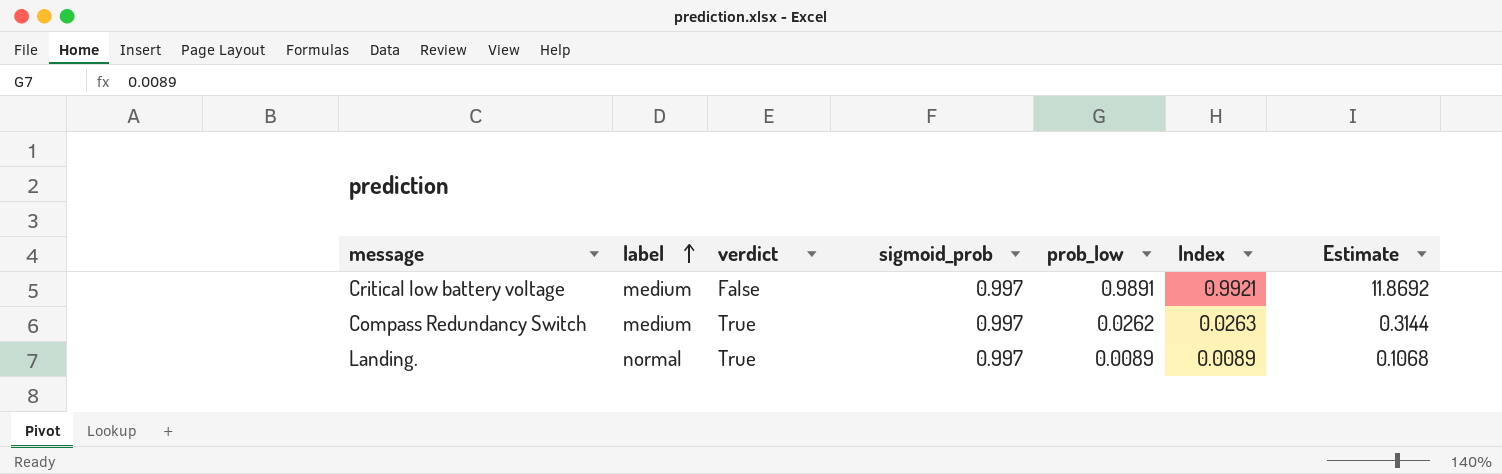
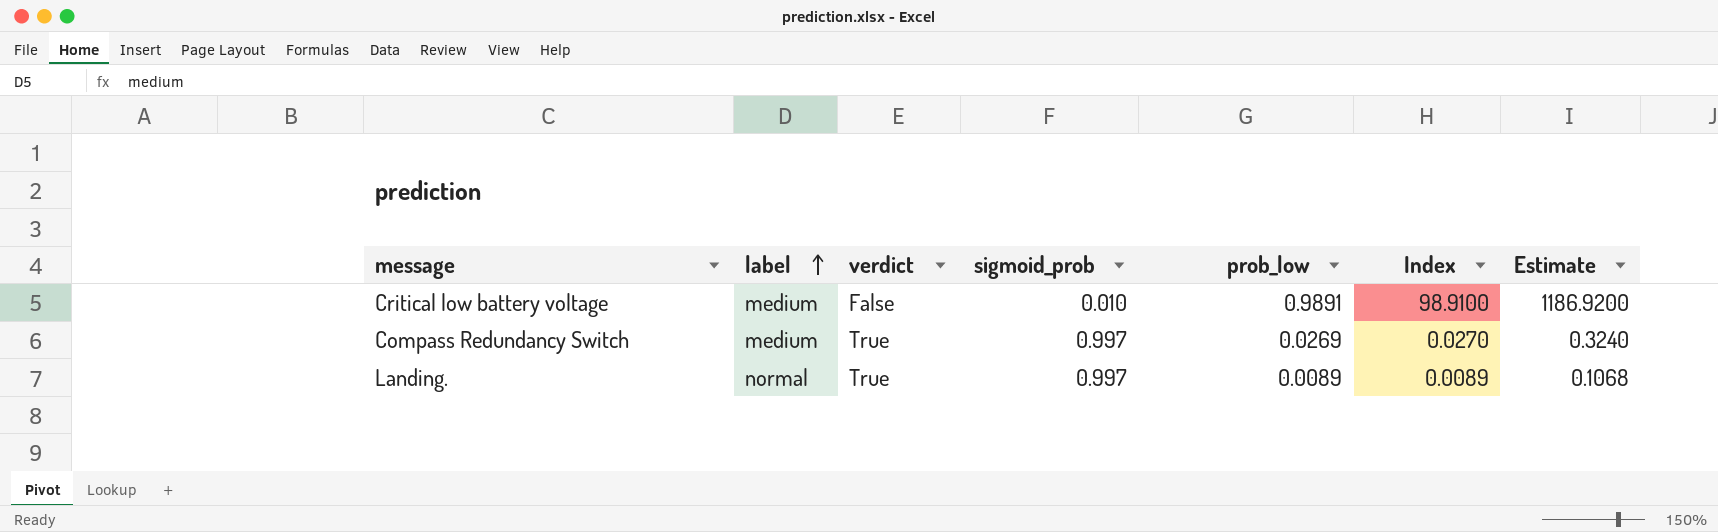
column Estimate | formula: [prob_low] * 12 -> [Index] * 12
Critical low battery voltage | sigmoid_prob: 0.997 -> 0.010
Critical low battery voltage | Index: 0.9921 -> 98.9100
Compass Redundancy Switch | prob_low: 0.0262 -> 0.0269
Compass Redundancy Switch | Index: 0.0263 -> 0.0270

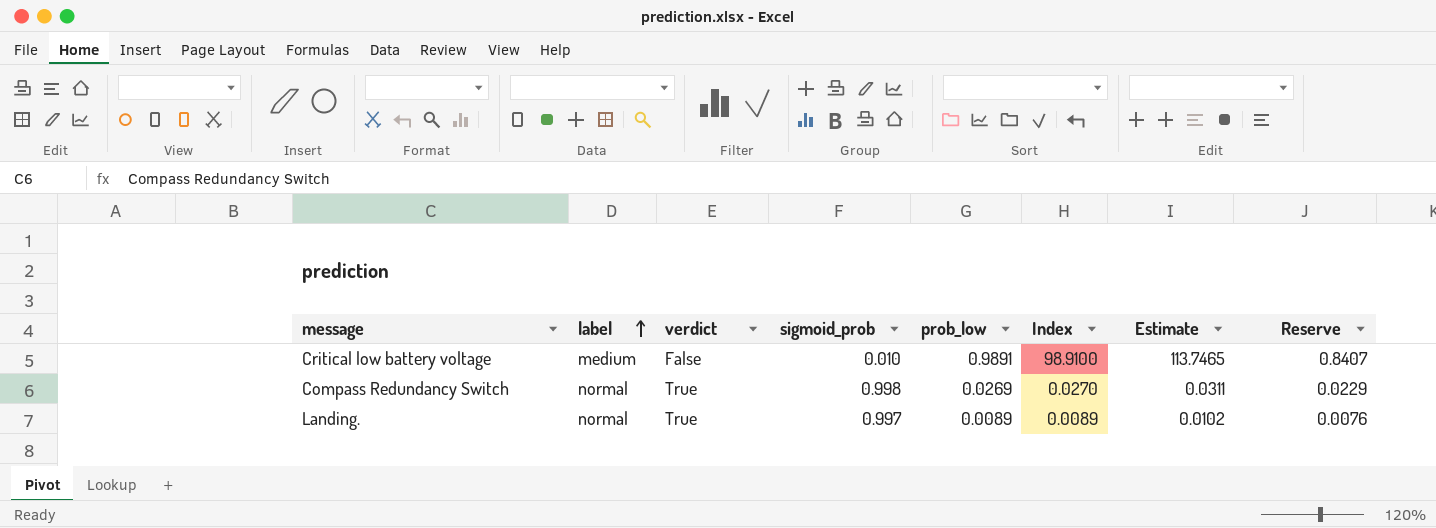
column Estimate | formula: [Index] * 12 -> [Index] * 1.15
column Reserve | formula: none -> [prob_low] * 0.85
Compass Redundancy Switch | label: medium -> normal
Compass Redundancy Switch | sigmoid_prob: 0.997 -> 0.998

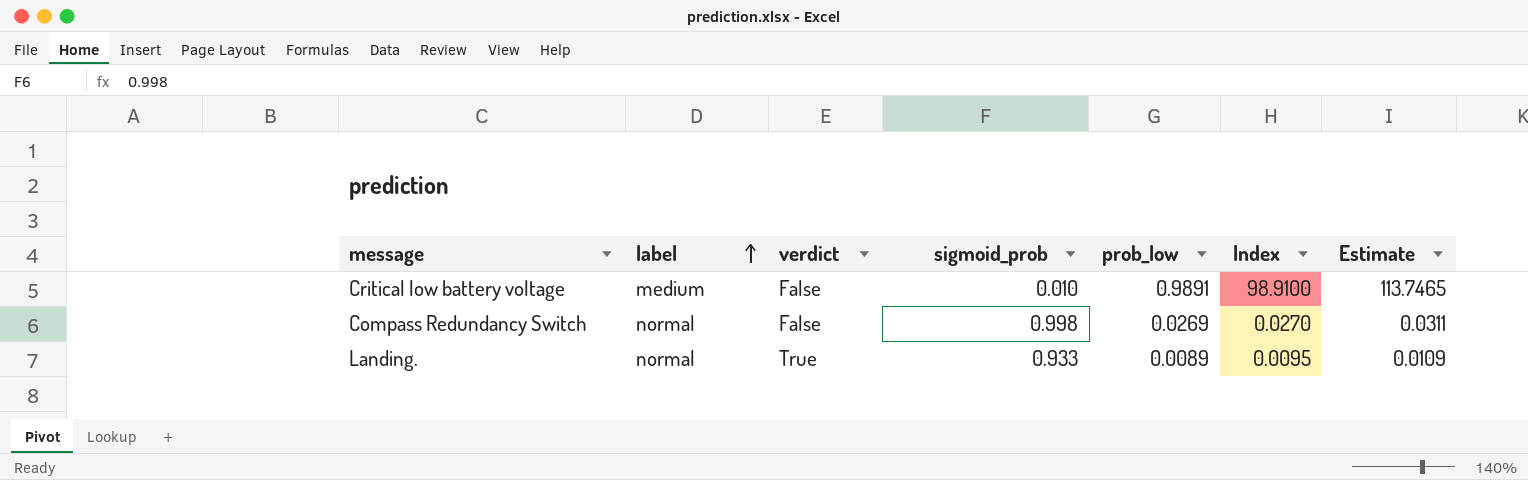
column Reserve | formula: [prob_low] * 0.85 -> none
Compass Redundancy Switch | verdict: True -> False
Landing. | sigmoid_prob: 0.997 -> 0.933
Landing. | Index: 0.0089 -> 0.0095
Landing. | Estimate: 0.0102 -> 0.0109

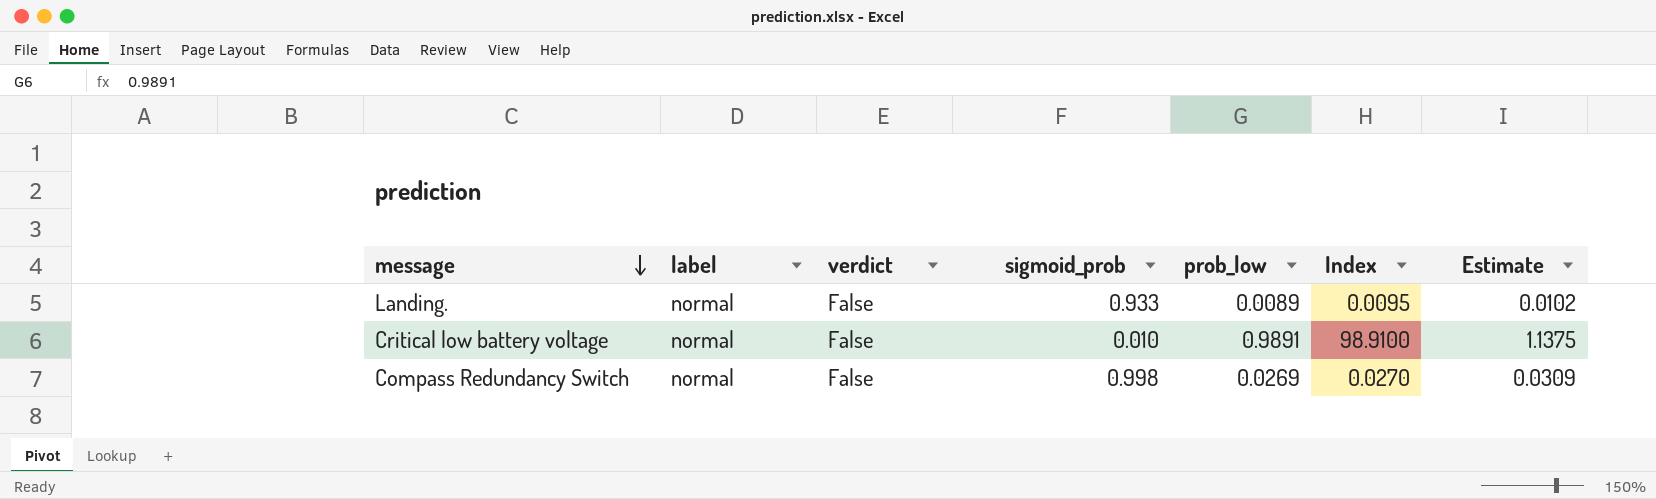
row order: label ascending -> message descending
column Estimate | formula: [Index] * 1.15 -> [prob_low] * 1.15
Landing. | verdict: True -> False
Critical low battery voltage | label: medium -> normal

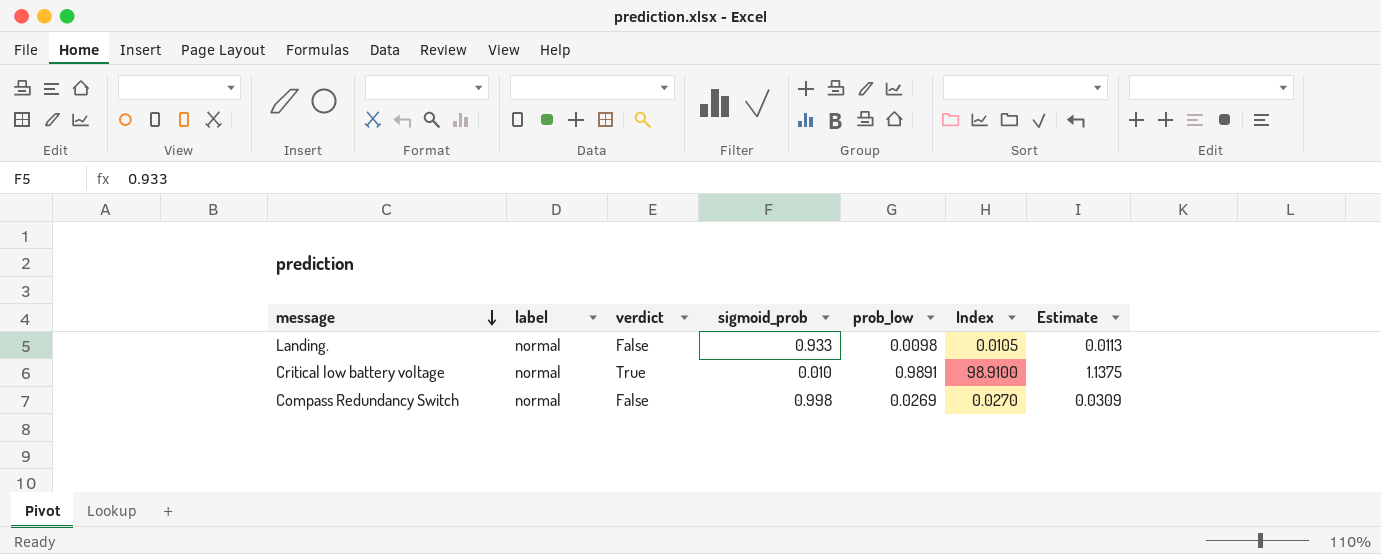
Landing. | prob_low: 0.0089 -> 0.0098
Landing. | Index: 0.0095 -> 0.0105
Landing. | Estimate: 0.0102 -> 0.0113
Critical low battery voltage | verdict: False -> True

